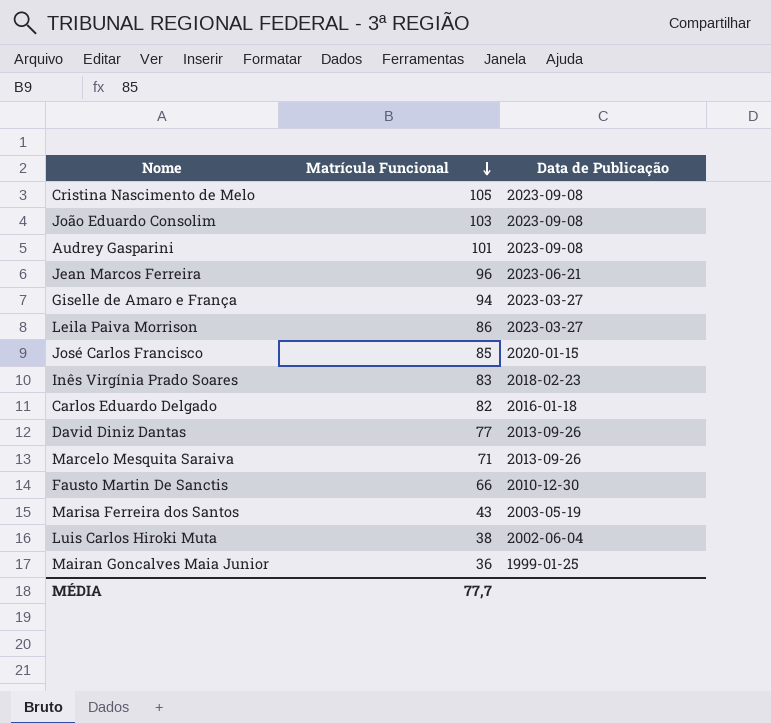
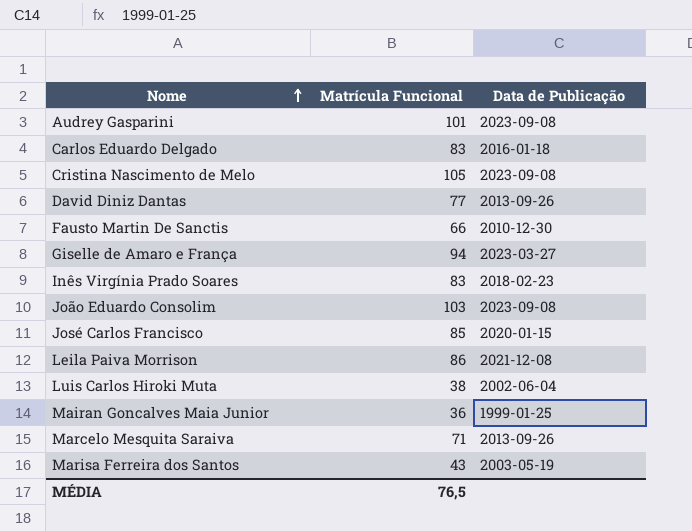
row order: Matrícula Funcional descending -> Nome ascending
row Jean Marcos Ferreira: 96 | 2023-06-21 -> none
Carlos Eduardo Delgado | Matrícula Funcional: 82 -> 83
Leila Paiva Morrison | Data de Publicação: 2023-03-27 -> 2021-12-08
MÉDIA | Matrícula Funcional: 77,7 -> 76,5

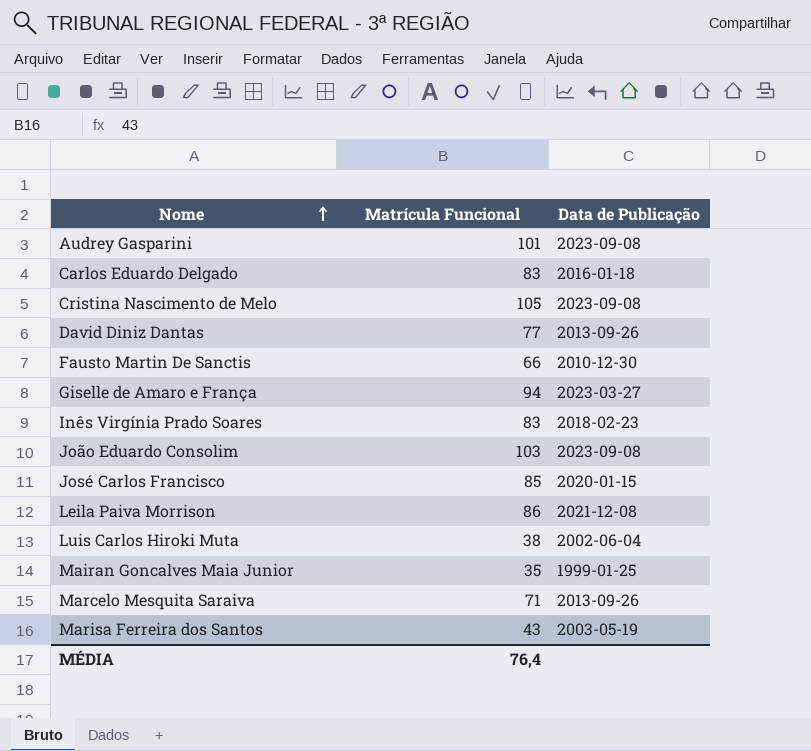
Mairan Goncalves Maia Junior | Matrícula Funcional: 36 -> 35
MÉDIA | Matrícula Funcional: 76,5 -> 76,4

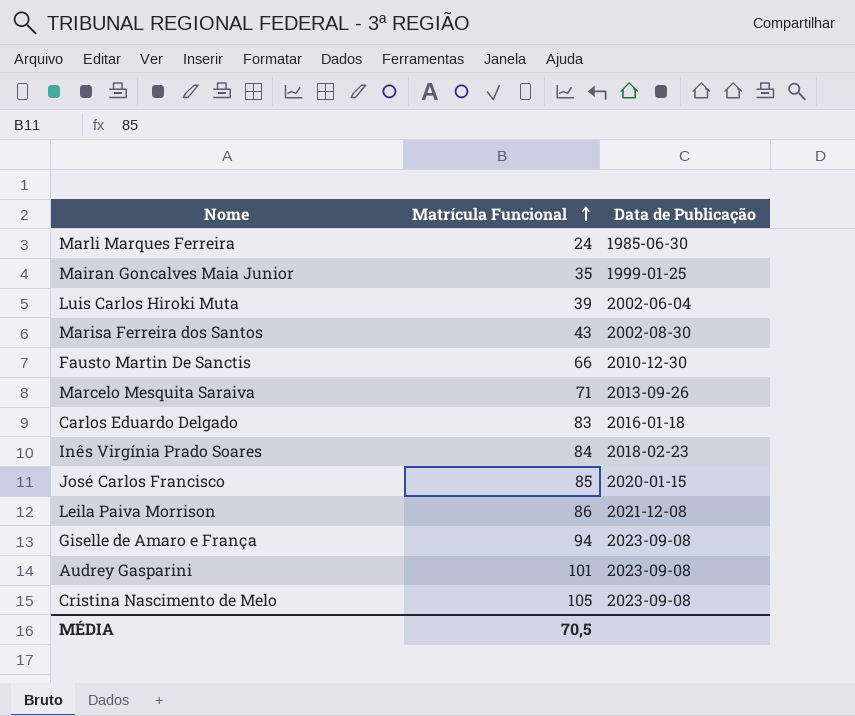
row order: Nome ascending -> Matrícula Funcional ascending
row David Diniz Dantas: 77 | 2013-09-26 -> none
row João Eduardo Consolim: 103 | 2023-09-08 -> none
row Marli Marques Ferreira: none -> 24 | 1985-06-30
Luis Carlos Hiroki Muta | Matrícula Funcional: 38 -> 39
Marisa Ferreira dos Santos | Data de Publicação: 2003-05-19 -> 2002-08-30
Inês Virgínia Prado Soares | Matrícula Funcional: 83 -> 84
Giselle de Amaro e França | Data de Publicação: 2023-03-27 -> 2023-09-08
MÉDIA | Matrícula Funcional: 76,4 -> 70,5

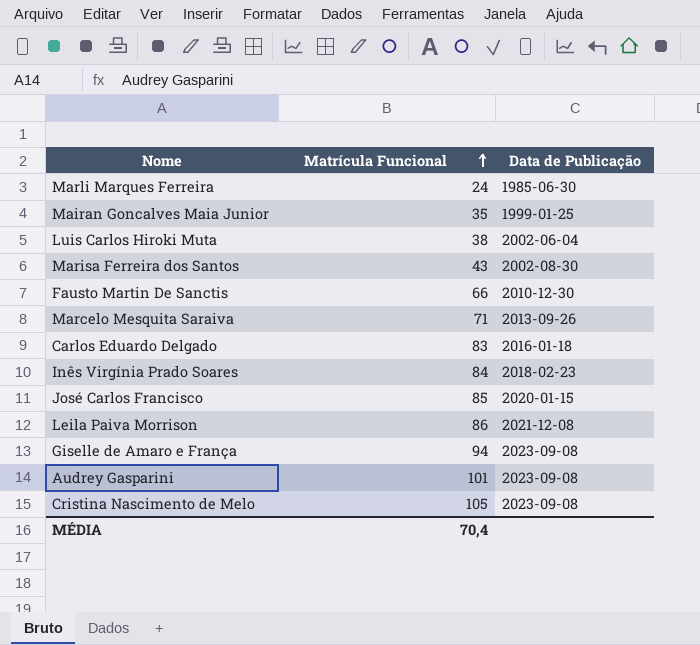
Luis Carlos Hiroki Muta | Matrícula Funcional: 39 -> 38
MÉDIA | Matrícula Funcional: 70,5 -> 70,4

